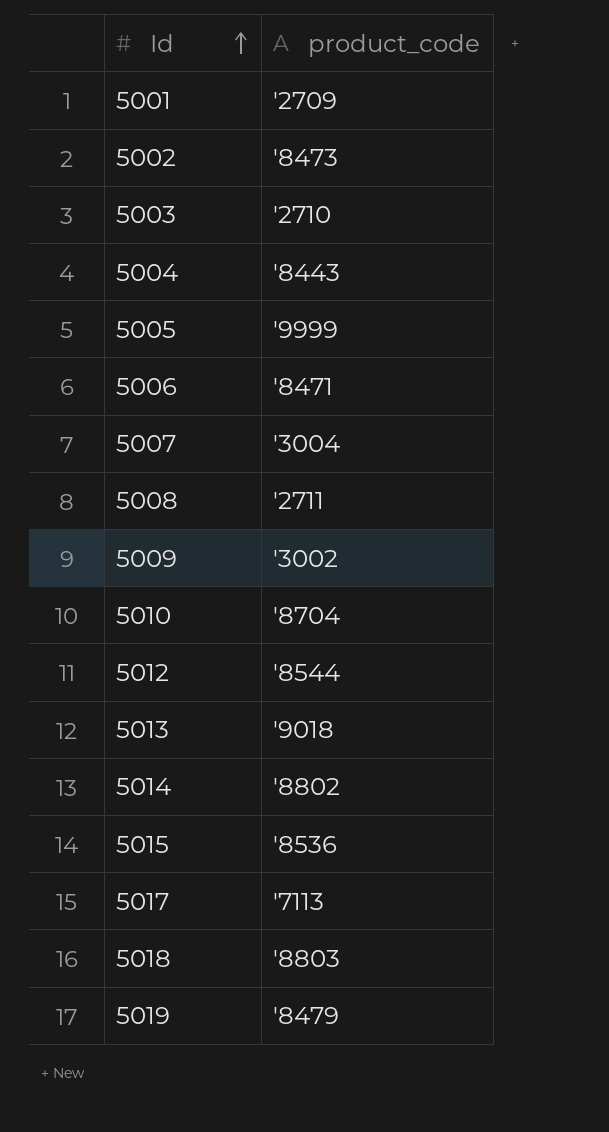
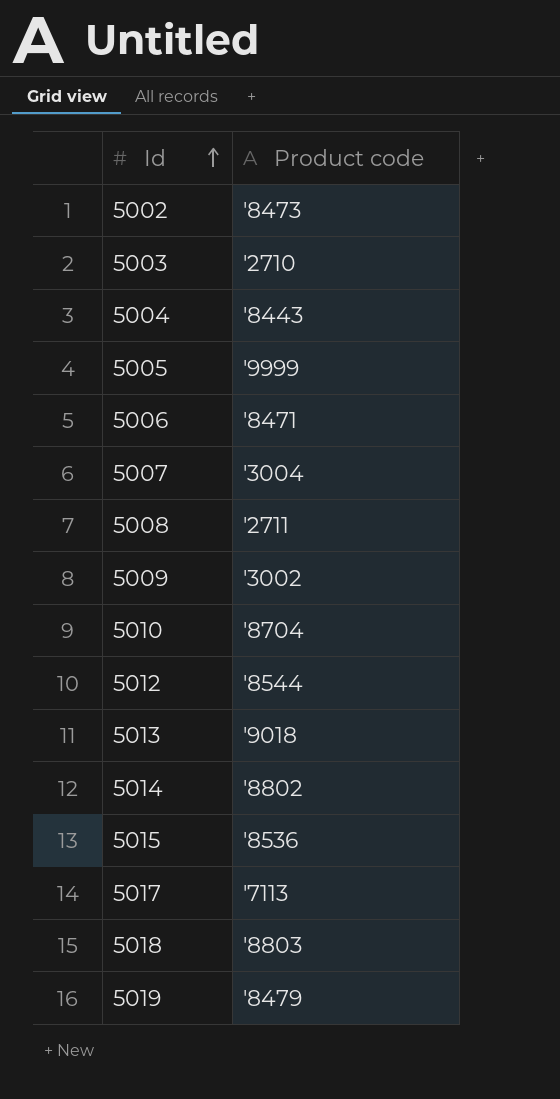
column name: product_code -> Product code
row 5001: '2709 -> none

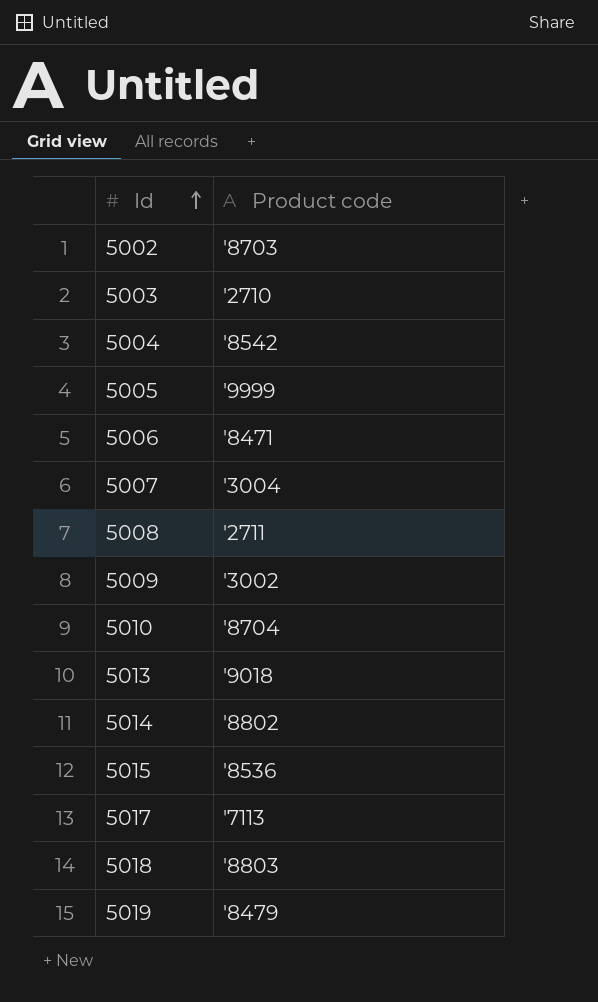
row 5012: '8544 -> none
5002 | Product code: '8473 -> '8703
5004 | Product code: '8443 -> '8542

